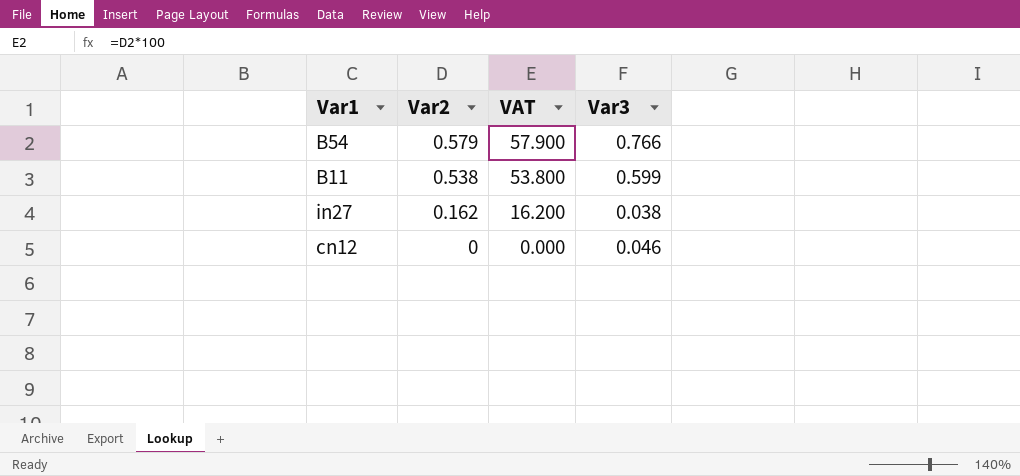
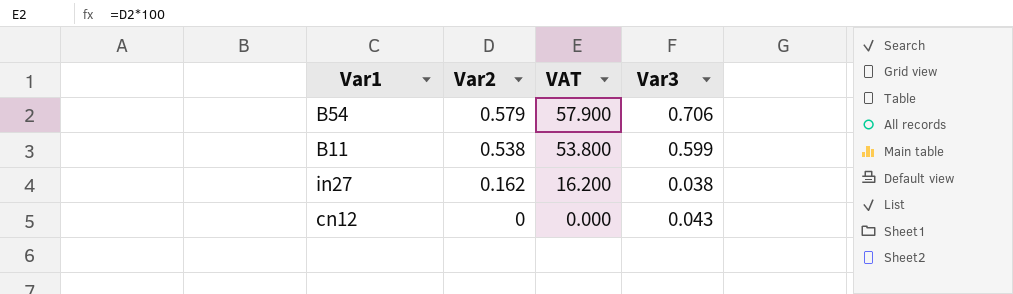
B54 | Var3: 0.766 -> 0.706
cn12 | Var3: 0.046 -> 0.043

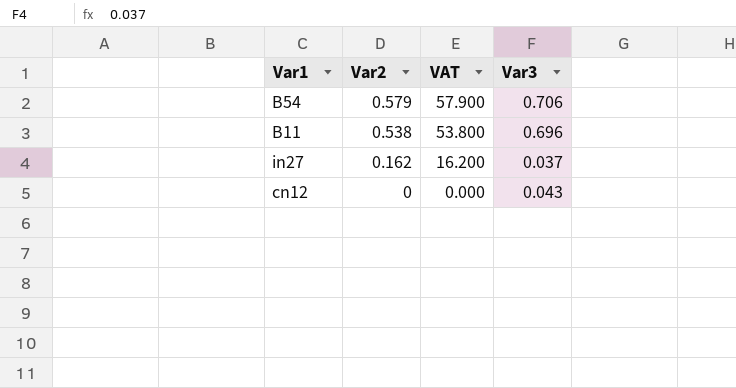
B11 | Var3: 0.599 -> 0.696
in27 | Var3: 0.038 -> 0.037

